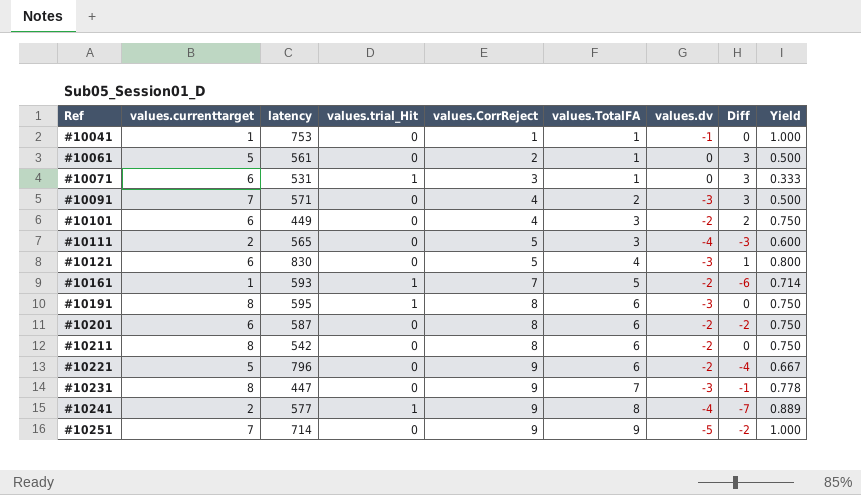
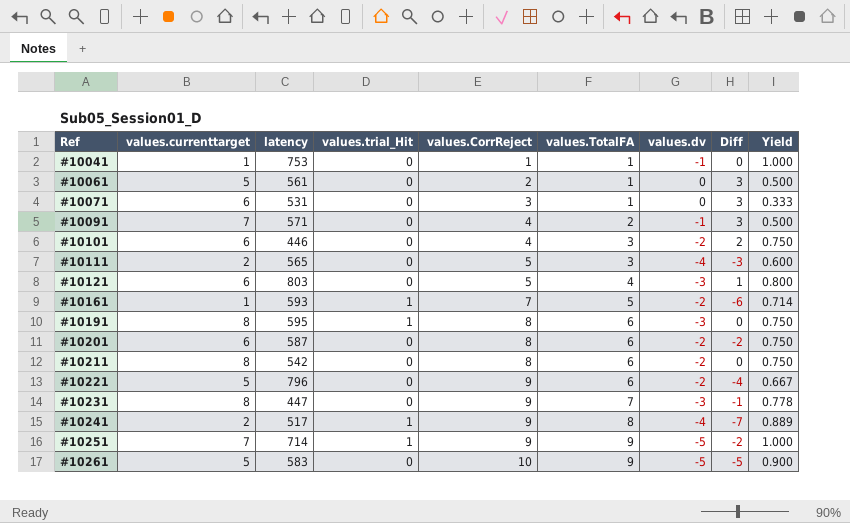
#10071 | values.trial_Hit: 1 -> 0
#10091 | values.dv: -3 -> -1
#10101 | latency: 449 -> 446
#10121 | latency: 830 -> 803
#10241 | latency: 577 -> 517
#10251 | values.trial_Hit: 0 -> 1
row #10261: none -> 5 | 583 | 0 | 10 | 9 | -5 | -5 | 0.900

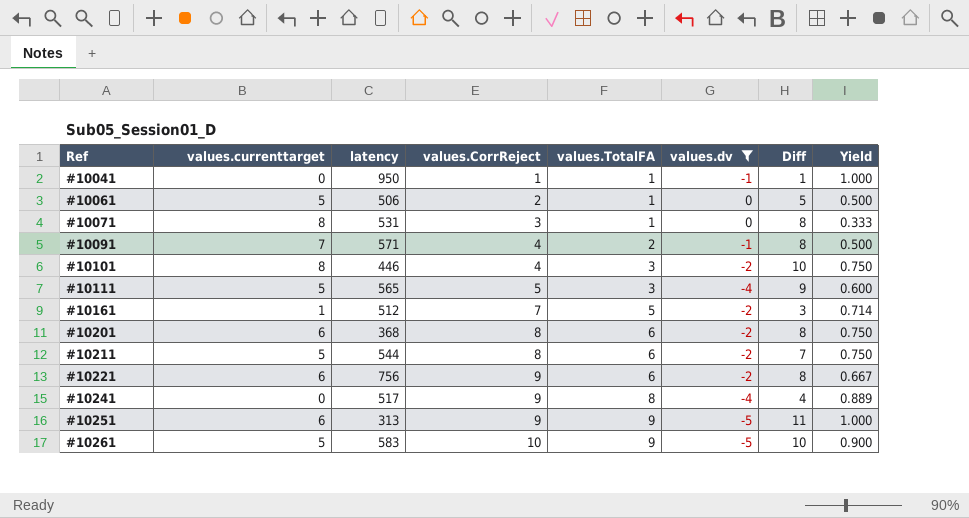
filter: none -> values.dv != -3
column values.trial_Hit | position: 4 -> none
column Diff | formula: [values.currenttarget] - [values.CorrReject] -> [values.currenttarget] - [values.dv]
#10041 | values.currenttarget: 1 -> 0
#10041 | latency: 753 -> 950
#10061 | latency: 561 -> 506
#10071 | values.currenttarget: 6 -> 8
#10101 | values.currenttarget: 6 -> 8
#10111 | values.currenttarget: 2 -> 5
#10161 | latency: 593 -> 512
#10201 | latency: 587 -> 368
#10211 | values.currenttarget: 8 -> 5
#10211 | latency: 542 -> 544
#10221 | values.currenttarget: 5 -> 6
#10221 | latency: 796 -> 756
#10241 | values.currenttarget: 2 -> 0
#10251 | values.currenttarget: 7 -> 6
#10251 | latency: 714 -> 313

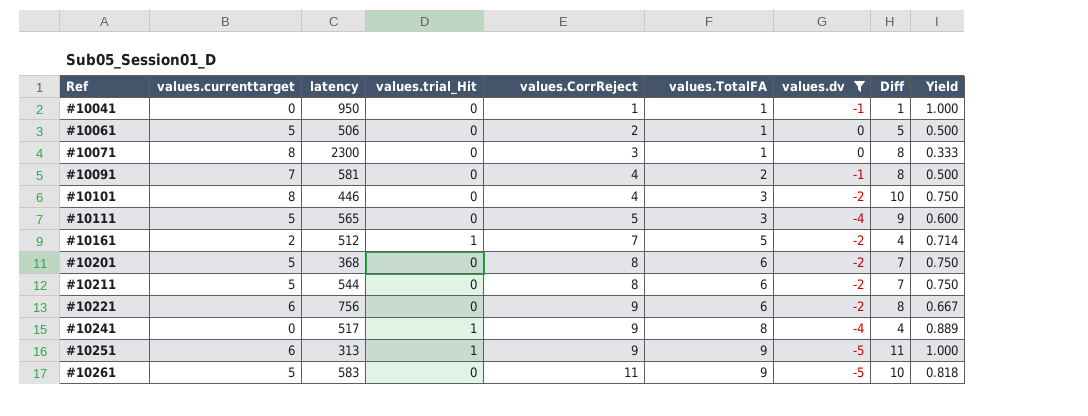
column values.trial_Hit | position: none -> 4
#10071 | latency: 531 -> 2300
#10091 | latency: 571 -> 581
#10161 | values.currenttarget: 1 -> 2
#10161 | Diff: 3 -> 4
#10201 | values.currenttarget: 6 -> 5
#10201 | Diff: 8 -> 7
#10261 | values.CorrReject: 10 -> 11
#10261 | Yield: 0.900 -> 0.818

